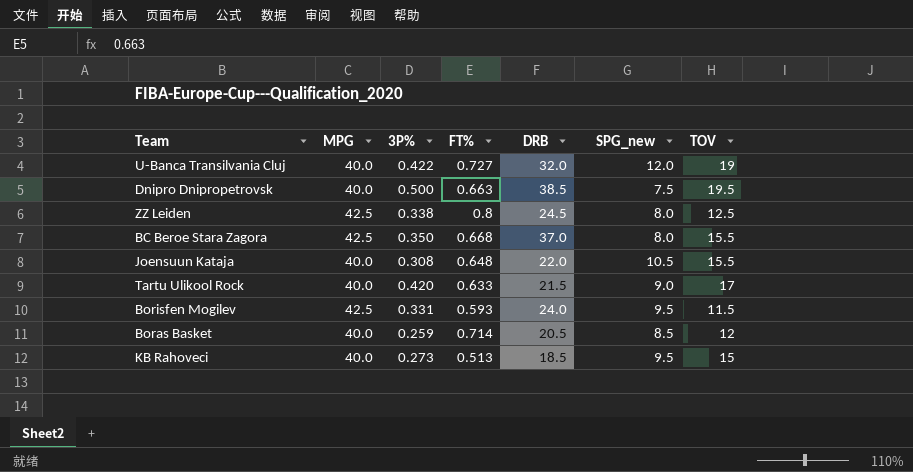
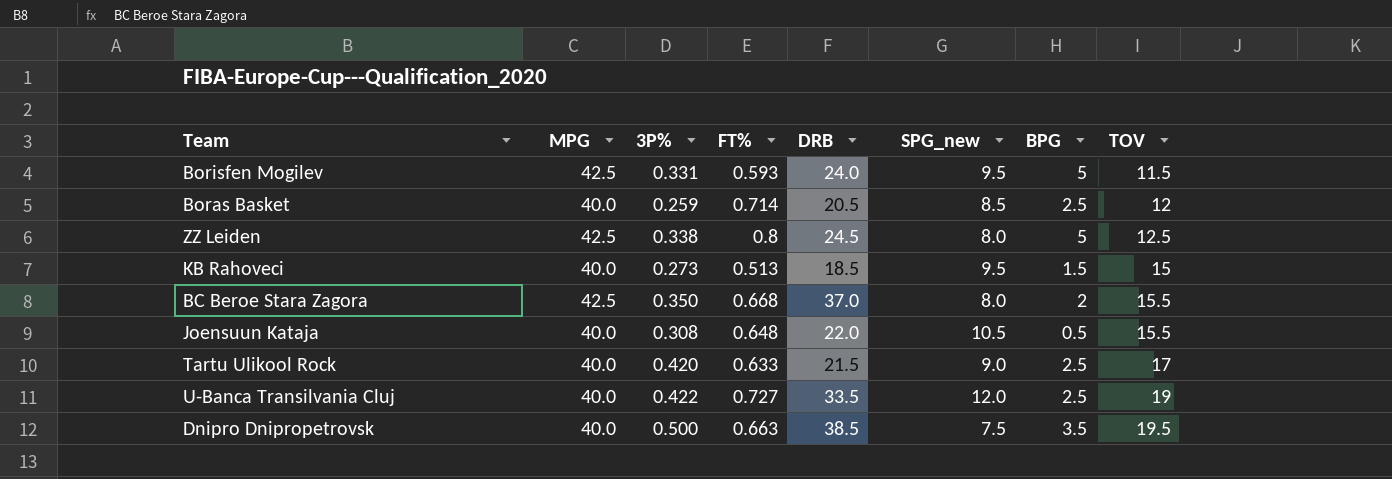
row order: none -> TOV ascending
column BPG | position: none -> 7
U-Banca Transilvania Cluj | DRB: 32.0 -> 33.5

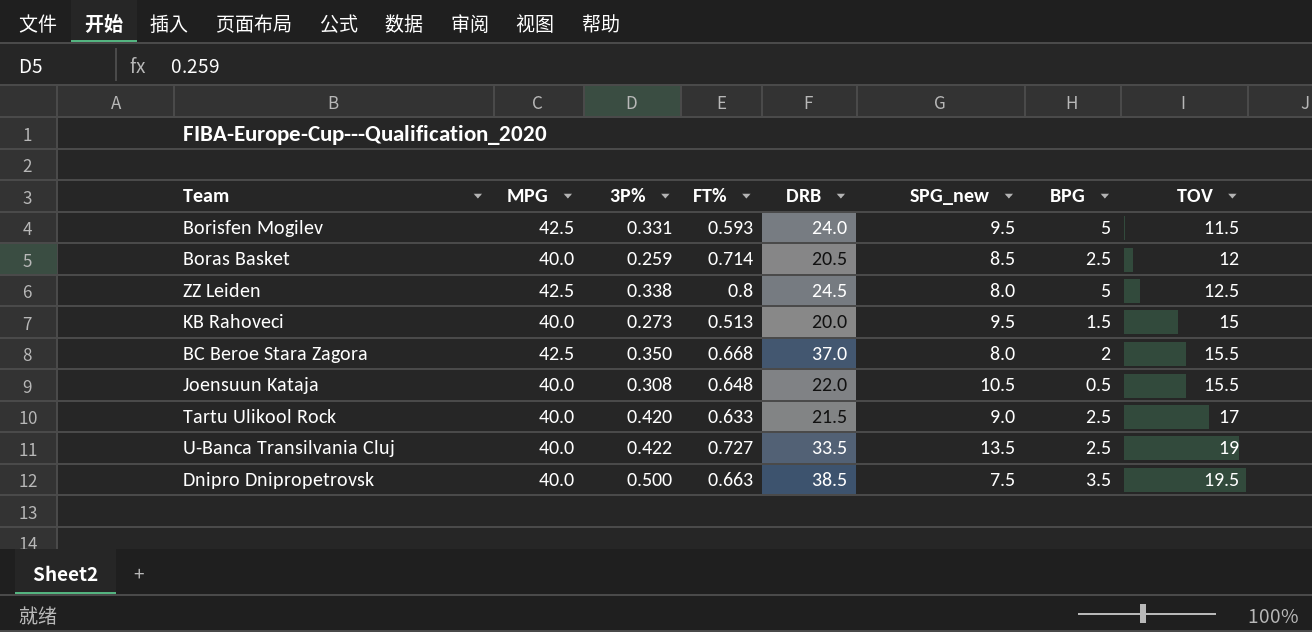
KB Rahoveci | DRB: 18.5 -> 20.0
U-Banca Transilvania Cluj | SPG_new: 12.0 -> 13.5

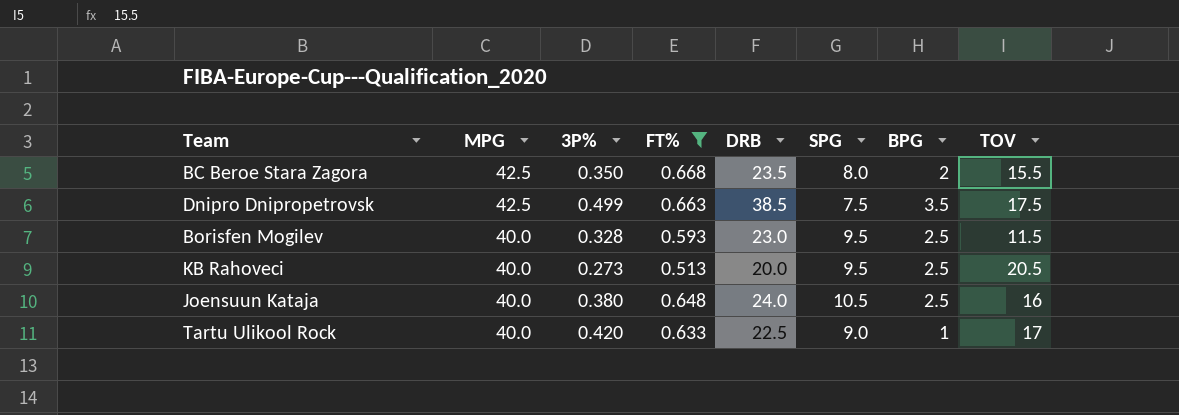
filter: none -> FT% <= 0.668
row order: TOV ascending -> MPG descending
column name: SPG_new -> SPG
BC Beroe Stara Zagora | DRB: 37.0 -> 23.5
Dnipro Dnipropetrovsk | MPG: 40.0 -> 42.5
Dnipro Dnipropetrovsk | 3P%: 0.500 -> 0.499
Dnipro Dnipropetrovsk | TOV: 19.5 -> 17.5
Borisfen Mogilev | MPG: 42.5 -> 40.0
Borisfen Mogilev | 3P%: 0.331 -> 0.328
Borisfen Mogilev | DRB: 24.0 -> 23.0
Borisfen Mogilev | BPG: 5 -> 2.5
KB Rahoveci | BPG: 1.5 -> 2.5
KB Rahoveci | TOV: 15 -> 20.5
Joensuun Kataja | 3P%: 0.308 -> 0.380
Joensuun Kataja | DRB: 22.0 -> 24.0
Joensuun Kataja | BPG: 0.5 -> 2.5
Joensuun Kataja | TOV: 15.5 -> 16
Tartu Ulikool Rock | DRB: 21.5 -> 22.5
Tartu Ulikool Rock | BPG: 2.5 -> 1

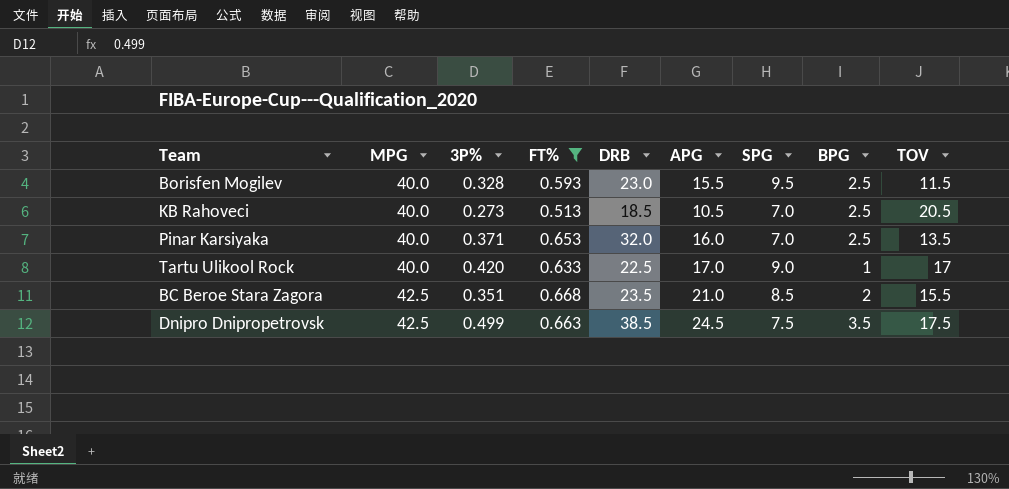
row order: MPG descending -> MPG ascending
column APG | position: none -> 6
row Joensuun Kataja: 40.0 | 0.380 | 0.648 | 24.0 | 10.5 | 2.5 | 16 -> none
KB Rahoveci | DRB: 20.0 -> 18.5
KB Rahoveci | SPG: 9.5 -> 7.0
row Pinar Karsiyaka: none -> 40.0 | 0.371 | 0.653 | 32.0 | 16.0 | 7.0 | 2.5 | 13.5
BC Beroe Stara Zagora | 3P%: 0.350 -> 0.351
BC Beroe Stara Zagora | SPG: 8.0 -> 8.5

